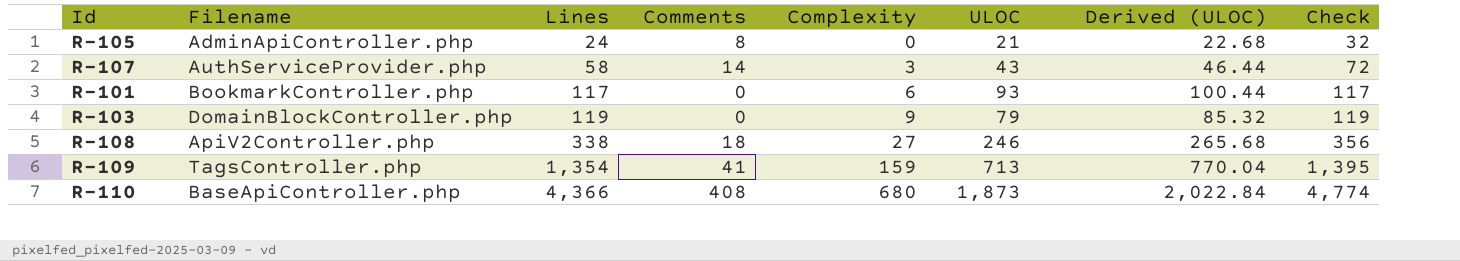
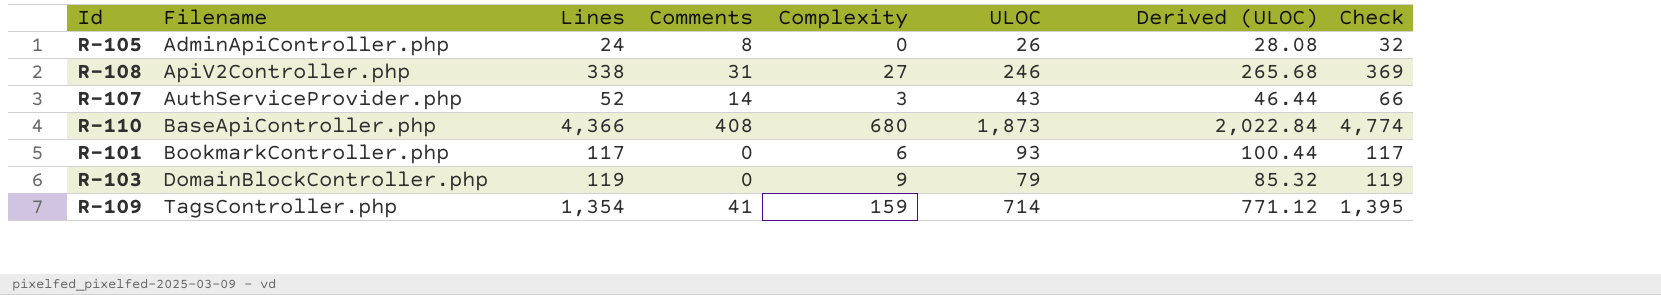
row order: Lines ascending -> Filename ascending
R-105 | ULOC: 21 -> 26
R-105 | Derived (ULOC): 22.68 -> 28.08
R-108 | Comments: 18 -> 31
R-108 | Check: 356 -> 369
R-107 | Lines: 58 -> 52
R-107 | Check: 72 -> 66
R-109 | ULOC: 713 -> 714
R-109 | Derived (ULOC): 770.04 -> 771.12

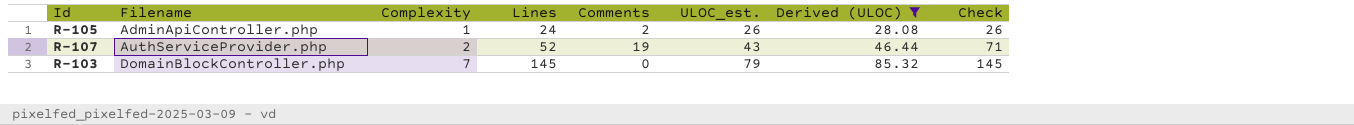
filter: none -> Derived (ULOC) <= 85.32
column Complexity | position: 5 -> 3
column name: ULOC -> ULOC_est.
R-105 | Complexity: 0 -> 1
R-105 | Comments: 8 -> 2
R-105 | Check: 32 -> 26
R-107 | Complexity: 3 -> 2
R-107 | Comments: 14 -> 19
R-107 | Check: 66 -> 71
R-103 | Complexity: 9 -> 7
R-103 | Lines: 119 -> 145
R-103 | Check: 119 -> 145

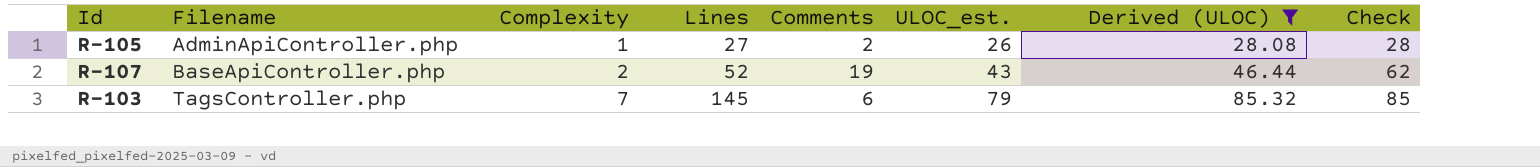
column Check | formula: [Lines] + [Comments] -> [Comments] + [ULOC_est.]
R-105 | Lines: 24 -> 27
R-107 | Filename: AuthServiceProvider.php -> BaseApiController.php
R-103 | Filename: DomainBlockController.php -> TagsController.php
R-103 | Comments: 0 -> 6

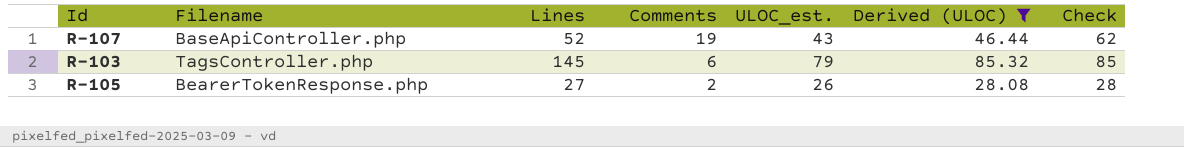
row order: Filename ascending -> Comments descending
column Complexity | position: 3 -> none
R-105 | Filename: AdminApiController.php -> BearerTokenResponse.php

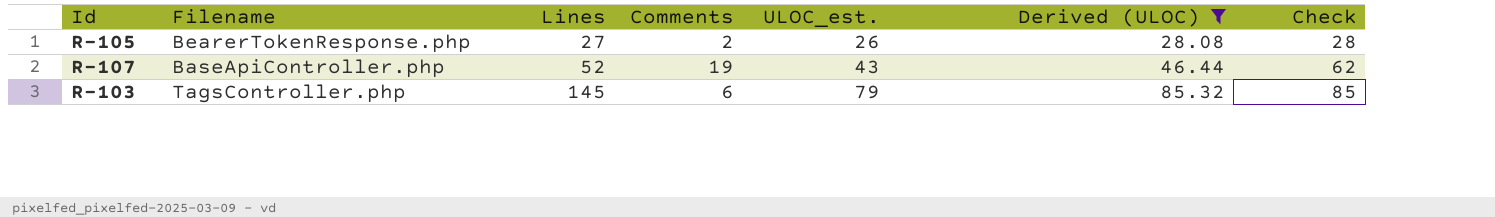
row order: Comments descending -> Lines ascending

